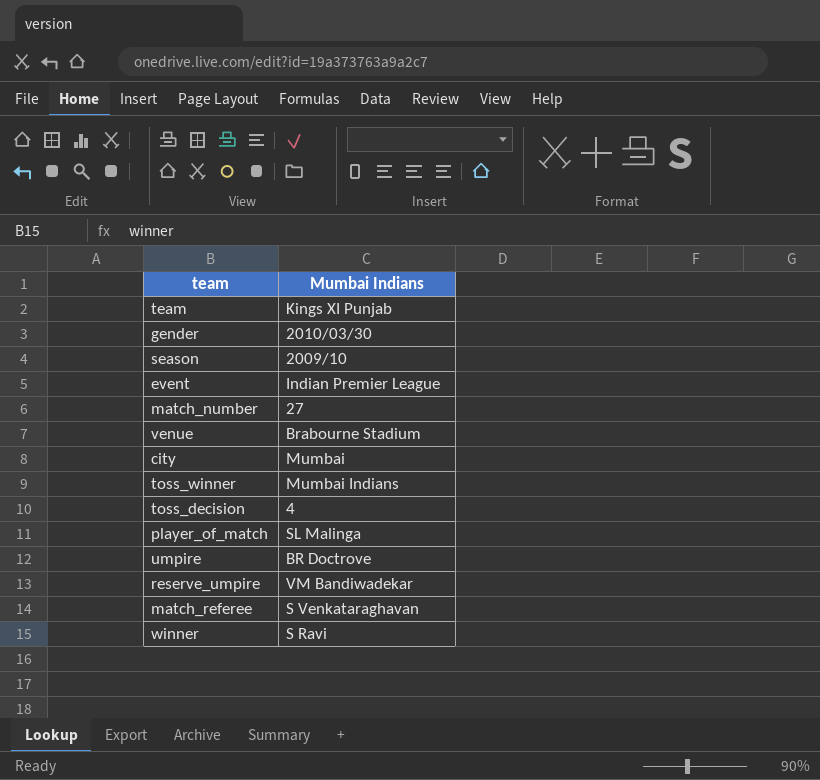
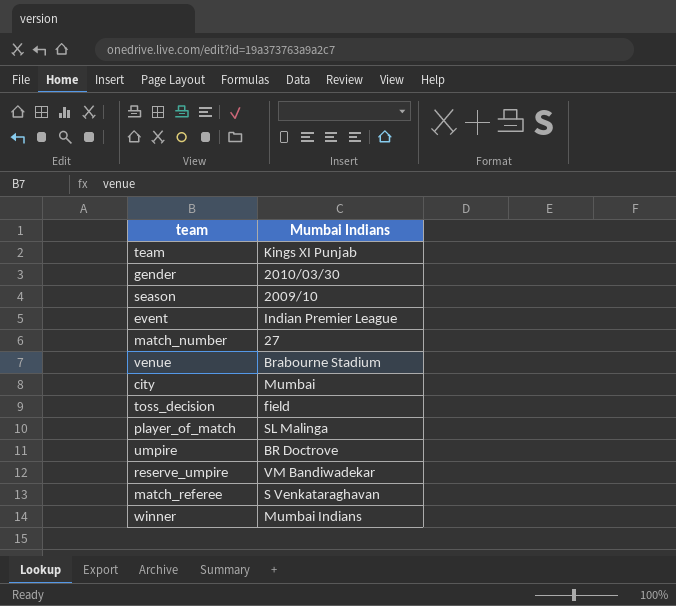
row toss_winner: Mumbai Indians -> none
toss_decision | Mumbai Indians: 4 -> field
winner | Mumbai Indians: S Ravi -> Mumbai Indians

